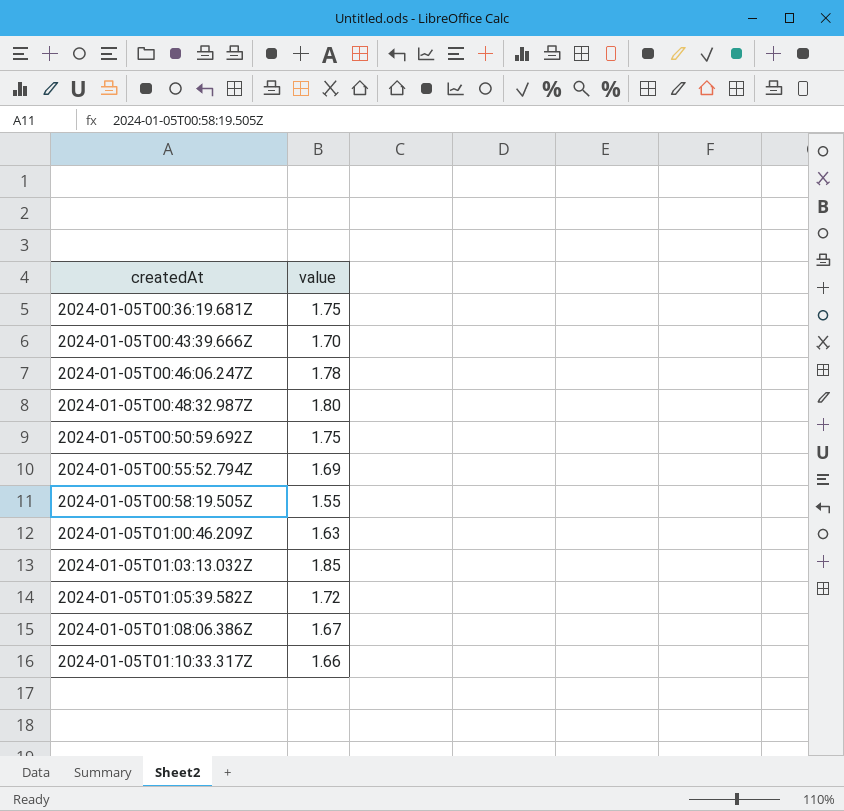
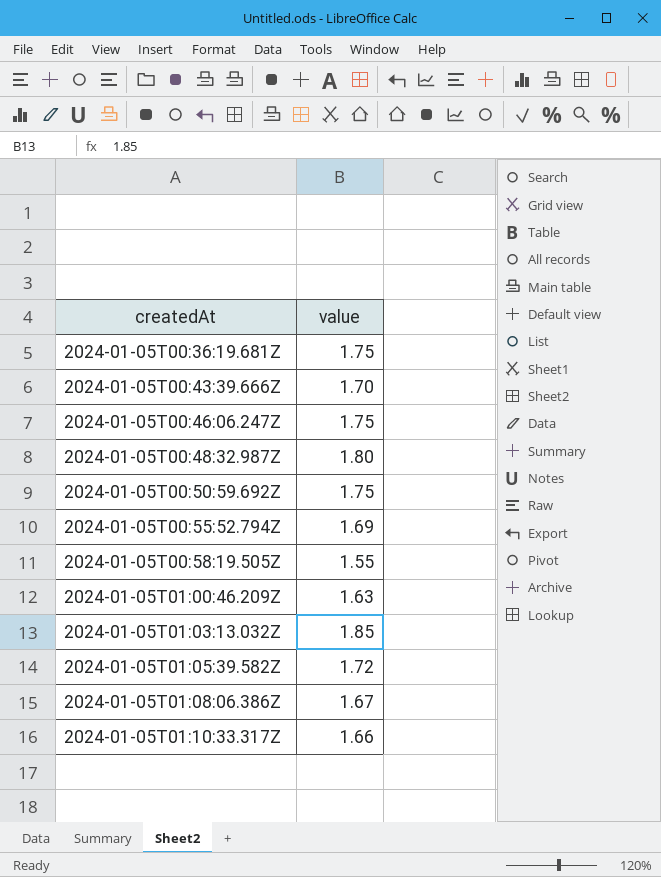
2024-01-05T00:46:06.247Z | value: 1.78 -> 1.75

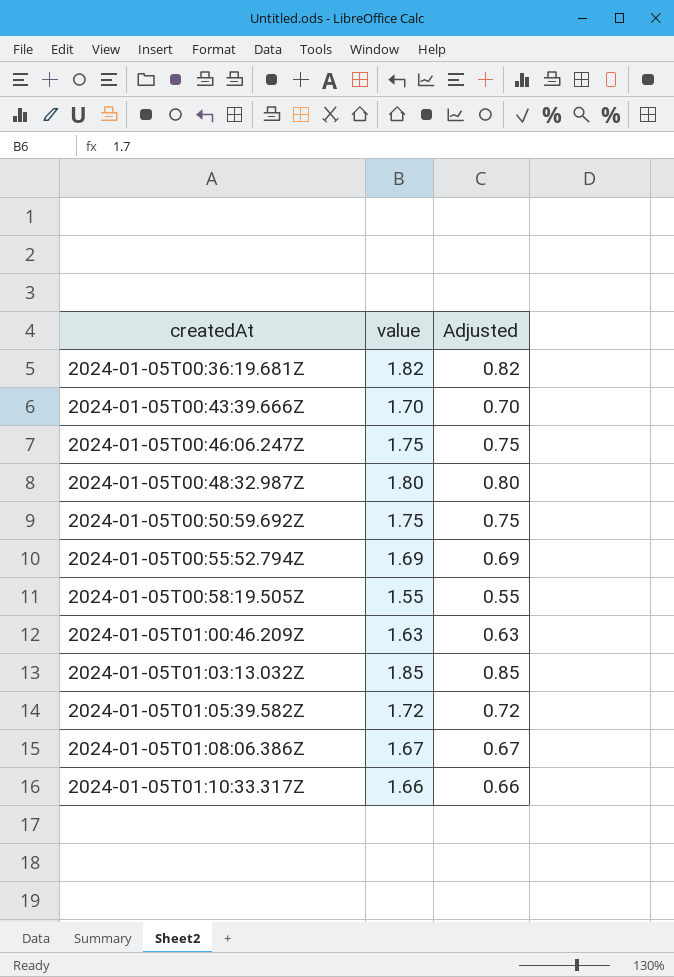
column Adjusted | formula: none -> [value] - 1
2024-01-05T00:36:19.681Z | value: 1.75 -> 1.82

